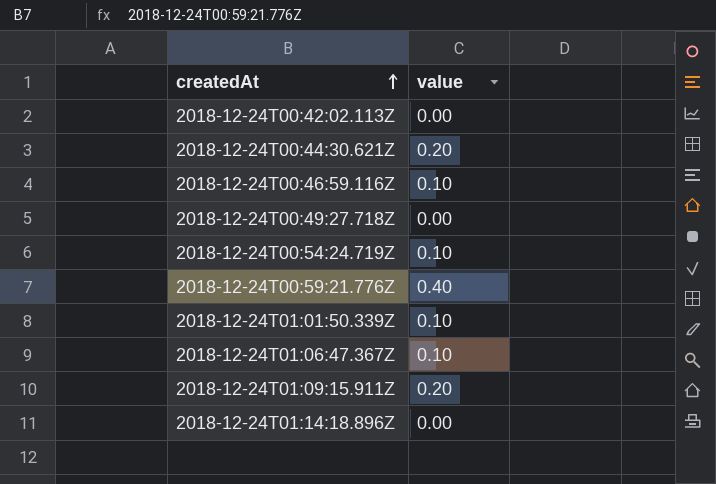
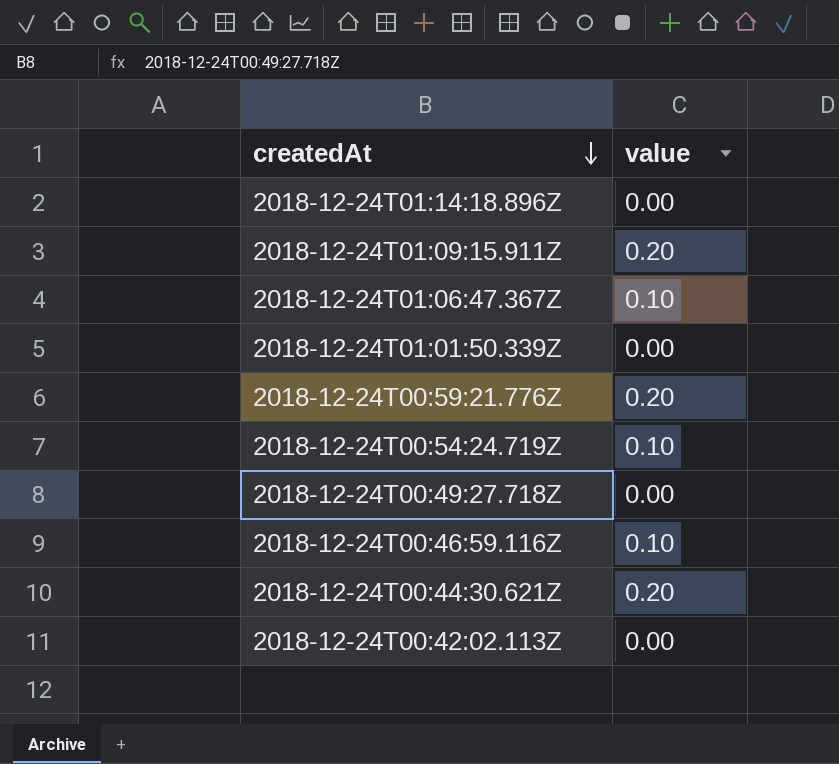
row order: createdAt ascending -> createdAt descending
2018-12-24T01:01:50.339Z | value: 0.10 -> 0.00
2018-12-24T00:59:21.776Z | value: 0.40 -> 0.20

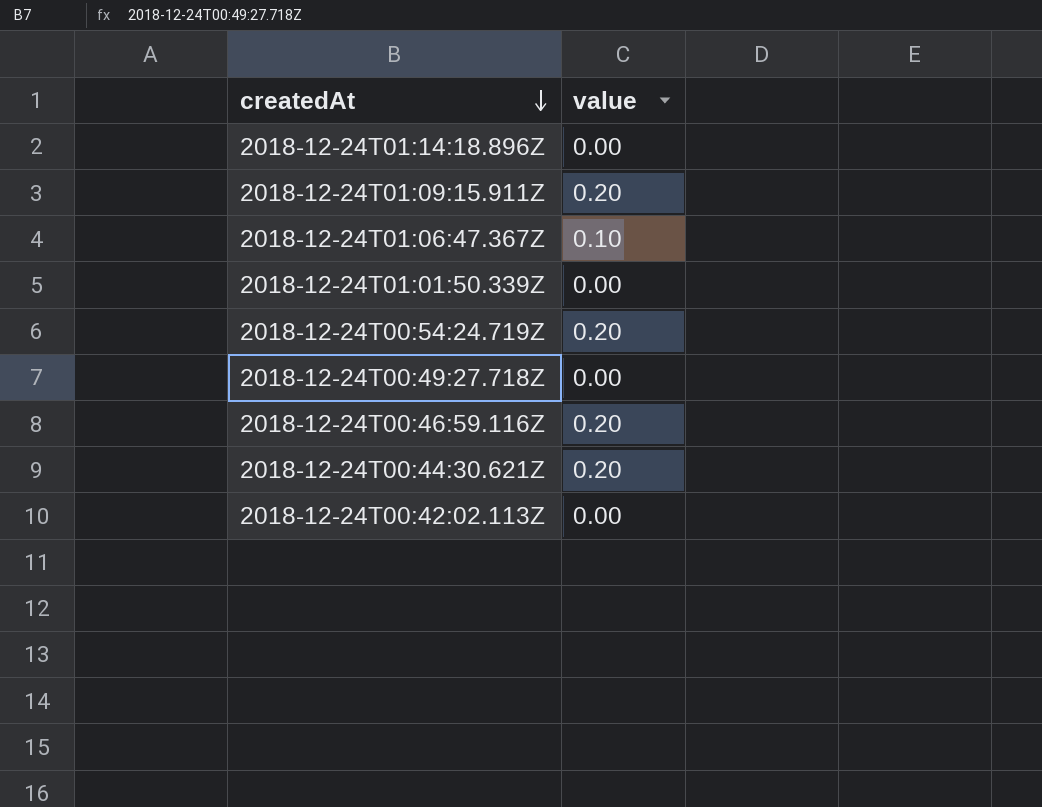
row 2018-12-24T00:59:21.776Z: 0.20 -> none
2018-12-24T00:54:24.719Z | value: 0.10 -> 0.20
2018-12-24T00:46:59.116Z | value: 0.10 -> 0.20

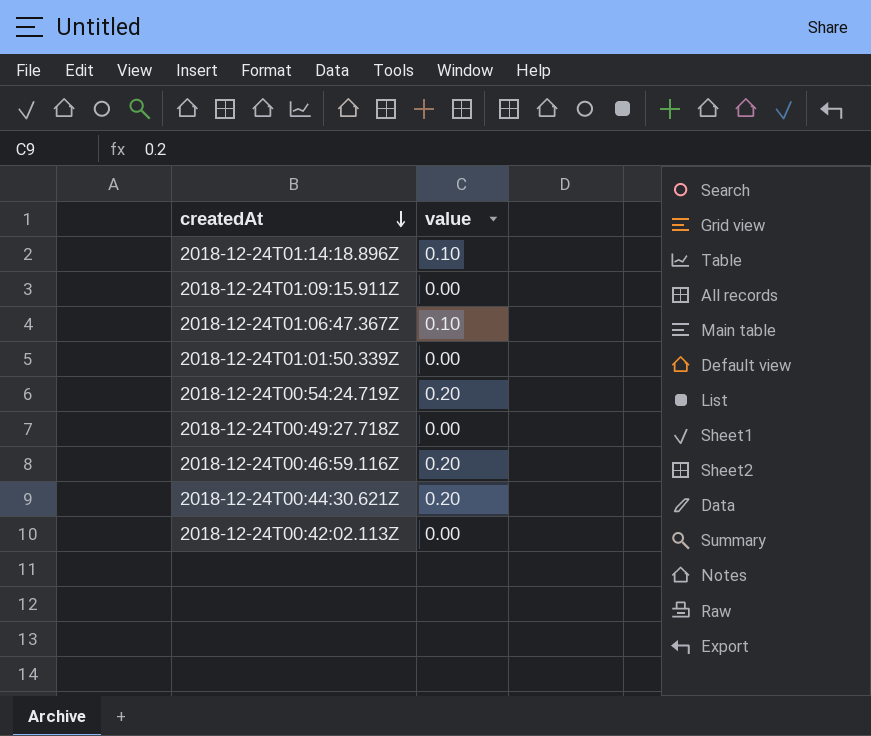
2018-12-24T01:14:18.896Z | value: 0.00 -> 0.10
2018-12-24T01:09:15.911Z | value: 0.20 -> 0.00

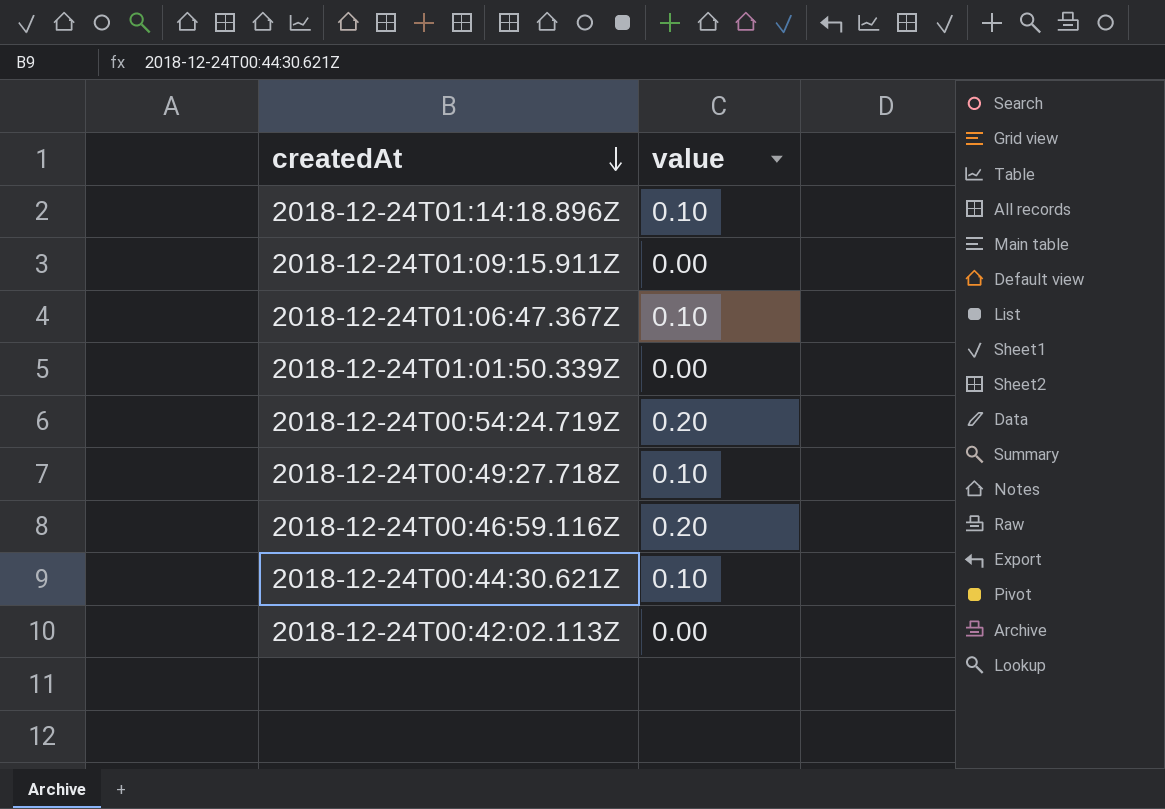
2018-12-24T00:49:27.718Z | value: 0.00 -> 0.10
2018-12-24T00:44:30.621Z | value: 0.20 -> 0.10

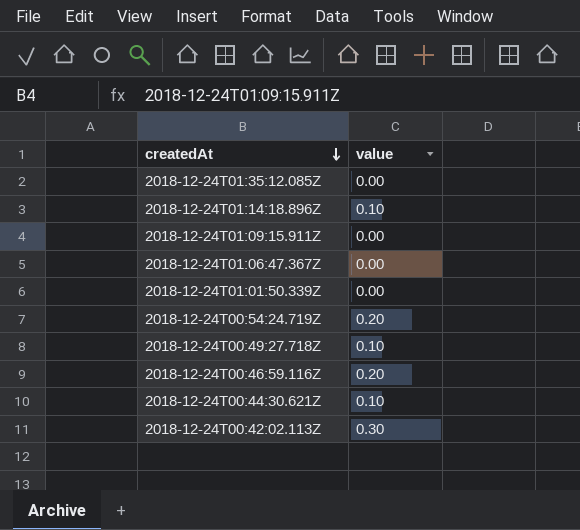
row 2018-12-24T01:35:12.085Z: none -> 0.00
2018-12-24T01:06:47.367Z | value: 0.10 -> 0.00
2018-12-24T00:42:02.113Z | value: 0.00 -> 0.30

